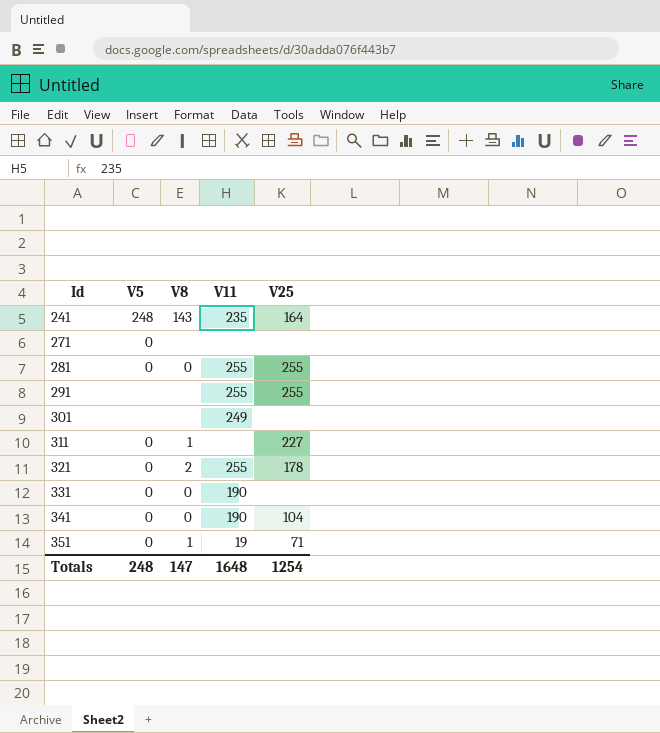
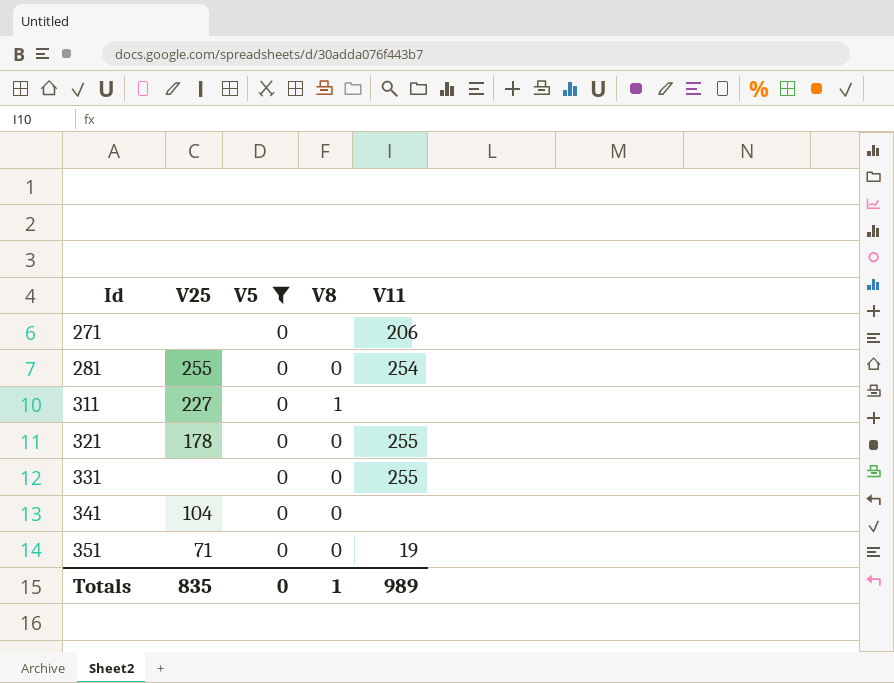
filter: none -> V5 = 0
column V25 | position: 5 -> 2
271 | V11: none -> 206
281 | V11: 255 -> 254
321 | V8: 2 -> 0
331 | V11: 190 -> 255
341 | V11: 190 -> none
351 | V8: 1 -> 0
Totals | V25: 1254 -> 835
Totals | V5: 248 -> 0
Totals | V8: 147 -> 1
Totals | V11: 1648 -> 989

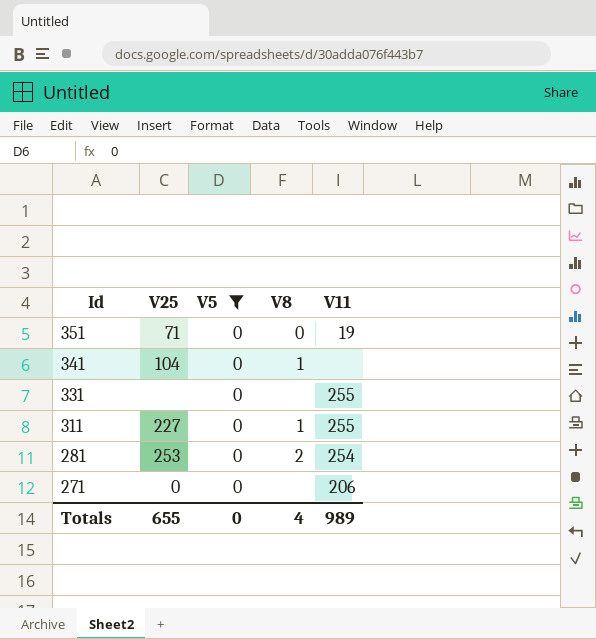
row order: Id ascending -> Id descending
row 321: 178 | 0 | 0 | 255 -> none
341 | V8: 0 -> 1
331 | V8: 0 -> none
311 | V11: none -> 255
281 | V25: 255 -> 253
281 | V8: 0 -> 2
271 | V25: none -> 0
Totals | V25: 835 -> 655
Totals | V8: 1 -> 4

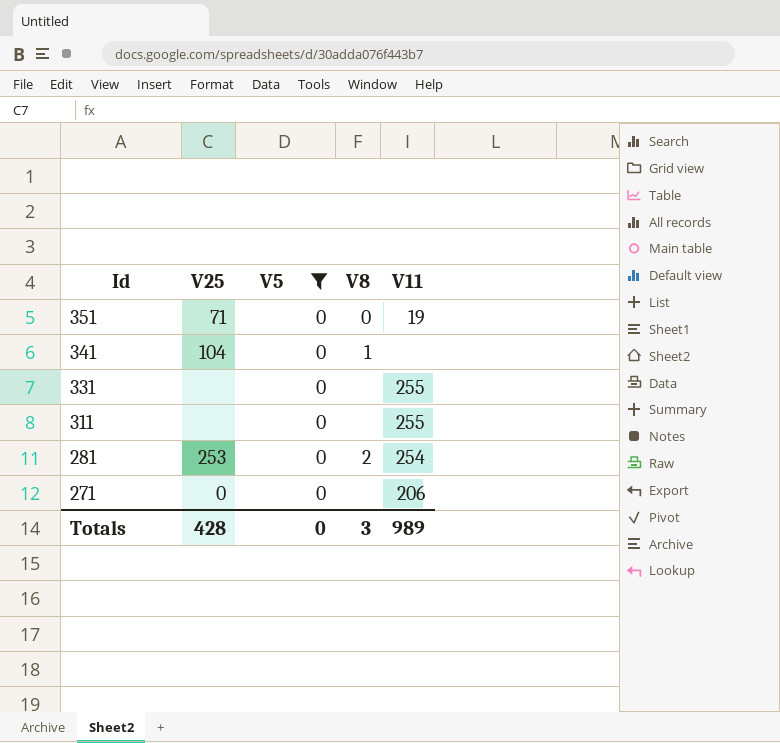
311 | V25: 227 -> none
311 | V8: 1 -> none
Totals | V25: 655 -> 428
Totals | V8: 4 -> 3

